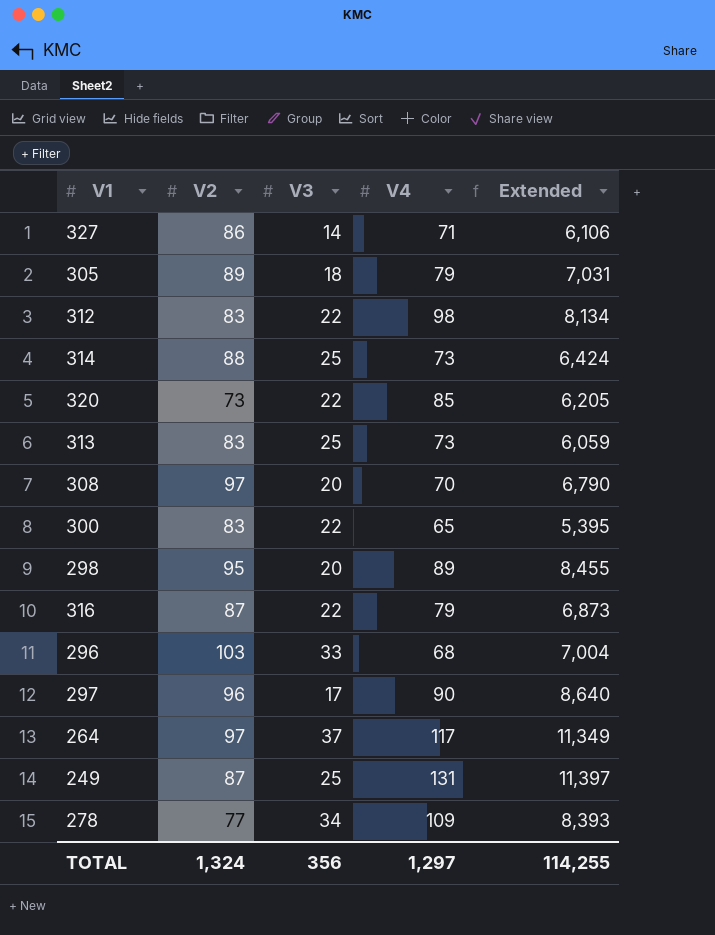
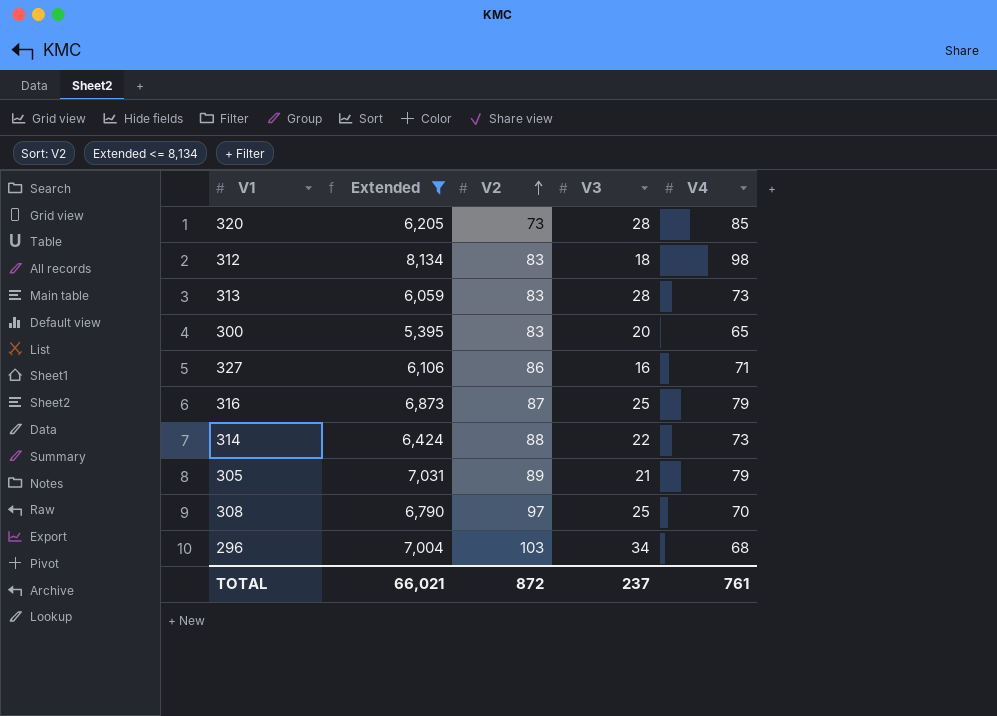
filter: none -> Extended <= 8,134
row order: none -> V2 ascending
column Extended | position: 5 -> 2
320 | V3: 22 -> 28
312 | V3: 22 -> 18
313 | V3: 25 -> 28
300 | V3: 22 -> 20
327 | V3: 14 -> 16
316 | V3: 22 -> 25
314 | V3: 25 -> 22
305 | V3: 18 -> 21
308 | V3: 20 -> 25
296 | V3: 33 -> 34
TOTAL | Extended: 114,255 -> 66,021
TOTAL | V2: 1,324 -> 872
TOTAL | V3: 356 -> 237
TOTAL | V4: 1,297 -> 761

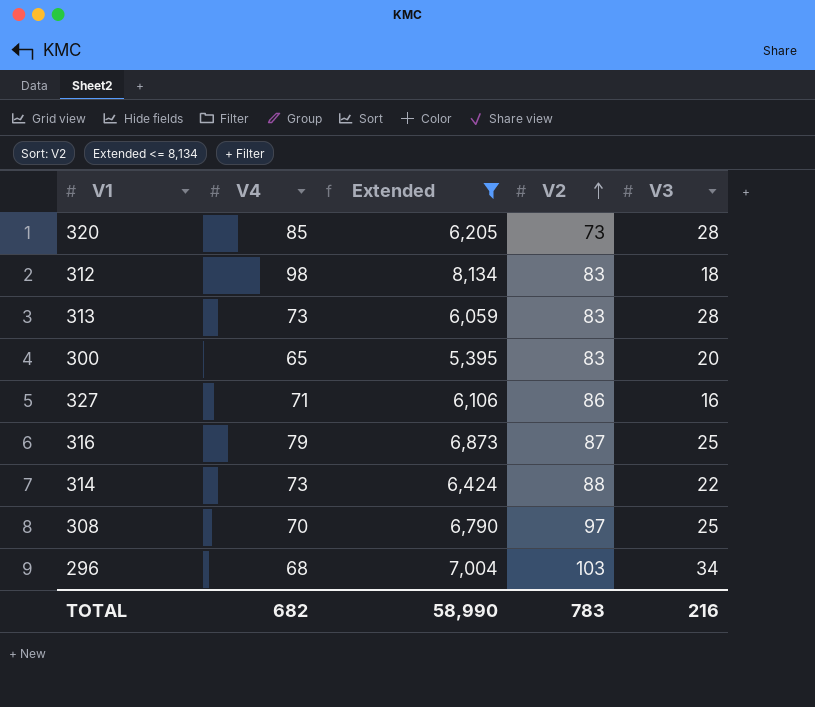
column V4 | position: 5 -> 2
row 305: 7,031 | 89 | 21 | 79 -> none
TOTAL | V4: 761 -> 682
TOTAL | Extended: 66,021 -> 58,990
TOTAL | V2: 872 -> 783
TOTAL | V3: 237 -> 216

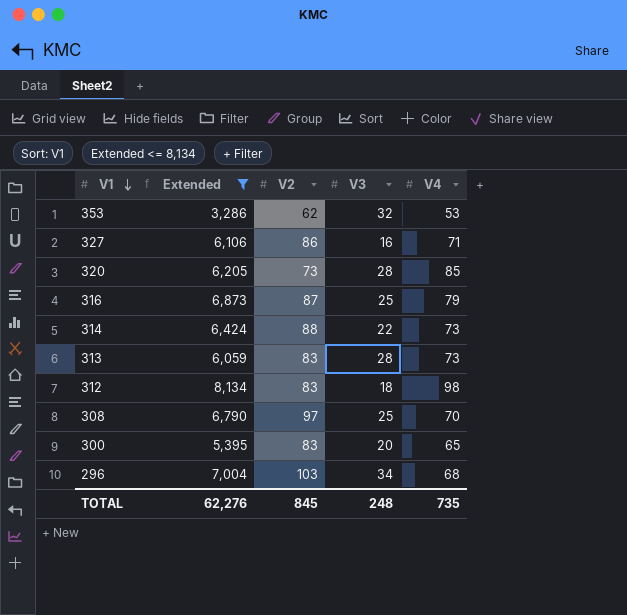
row order: V2 ascending -> V1 descending
column V4 | position: 2 -> 5
row 353: none -> 3,286 | 62 | 32 | 53
TOTAL | Extended: 58,990 -> 62,276
TOTAL | V2: 783 -> 845
TOTAL | V3: 216 -> 248
TOTAL | V4: 682 -> 735

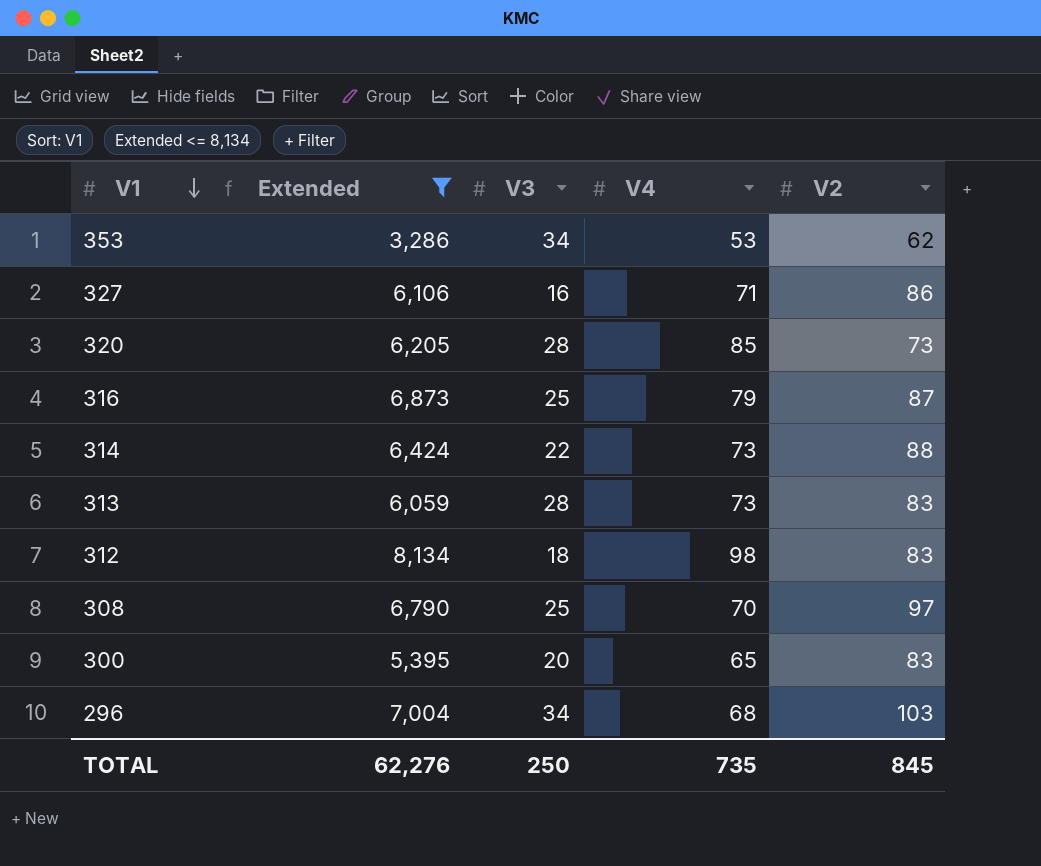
column V2 | position: 3 -> 5
353 | V3: 32 -> 34
TOTAL | V3: 248 -> 250

